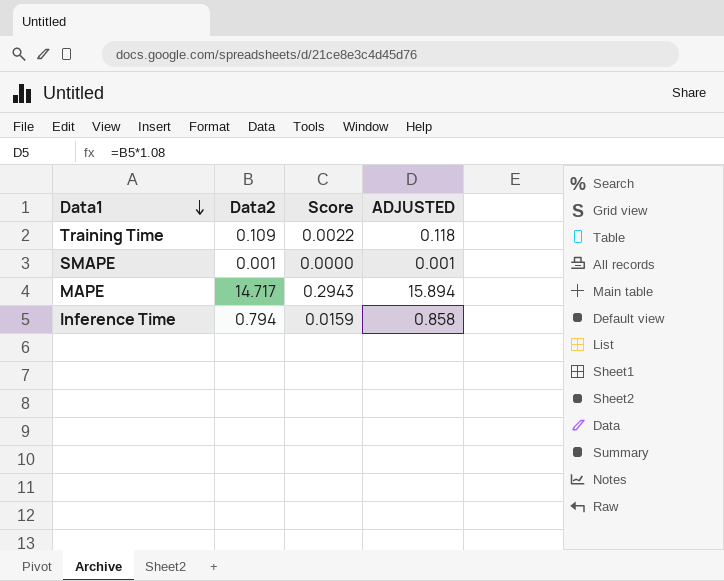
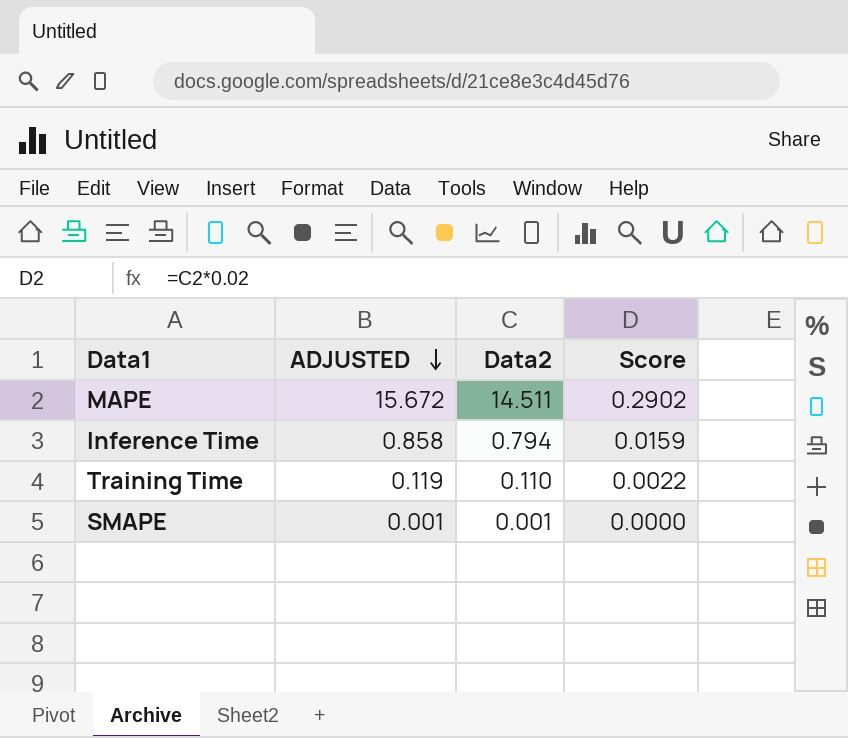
row order: Data1 descending -> ADJUSTED descending
column ADJUSTED | position: 4 -> 2
MAPE | ADJUSTED: 15.894 -> 15.672
MAPE | Data2: 14.717 -> 14.511
MAPE | Score: 0.2943 -> 0.2902
Training Time | ADJUSTED: 0.118 -> 0.119
Training Time | Data2: 0.109 -> 0.110

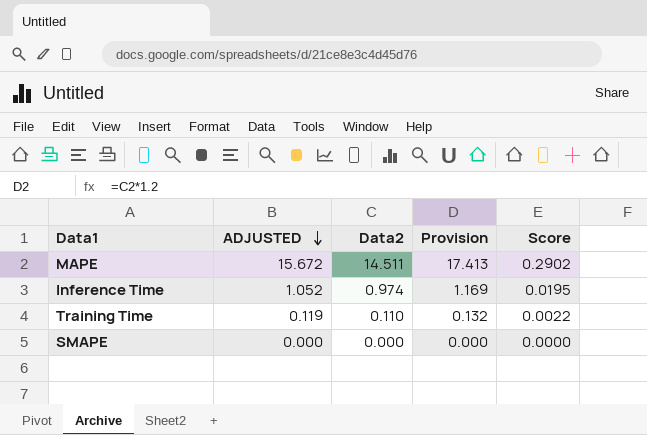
column Provision | formula: none -> [Data2] * 1.2
Inference Time | ADJUSTED: 0.858 -> 1.052
Inference Time | Data2: 0.794 -> 0.974
Inference Time | Score: 0.0159 -> 0.0195
SMAPE | ADJUSTED: 0.001 -> 0.000
SMAPE | Data2: 0.001 -> 0.000

